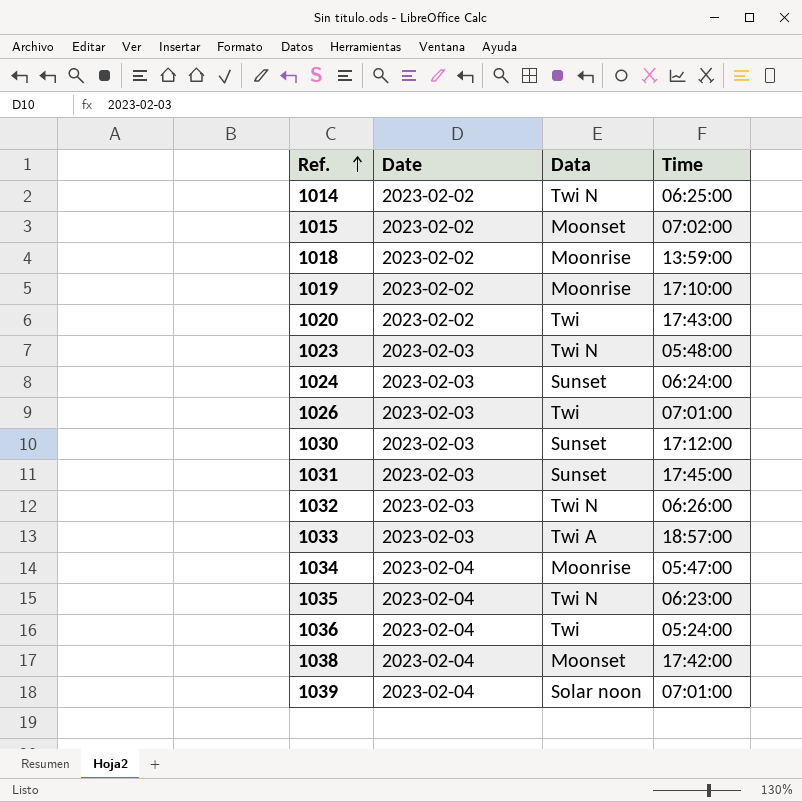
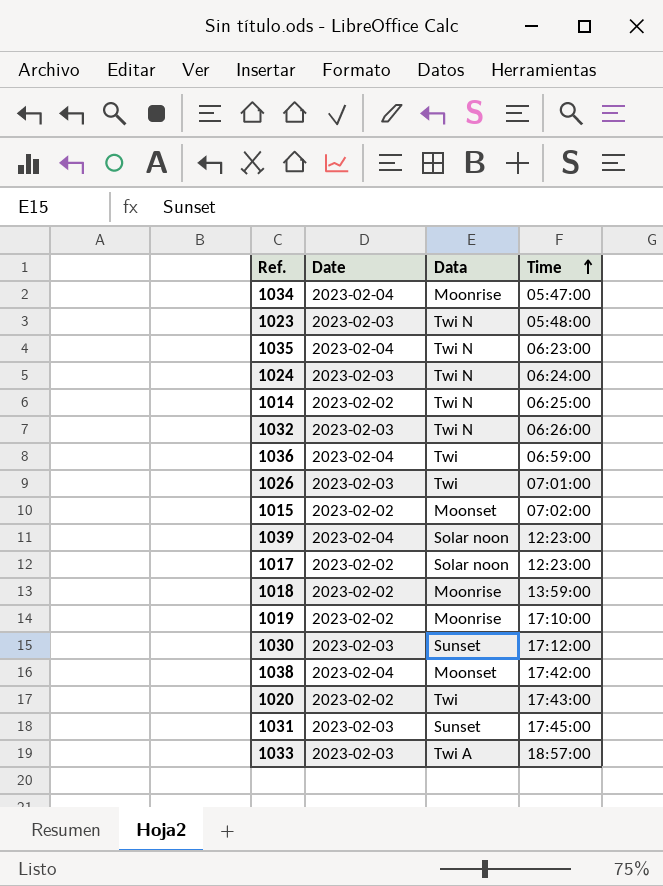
row order: Ref. ascending -> Time ascending
1024 | Data: Sunset -> Twi N
1036 | Time: 05:24:00 -> 06:59:00
1039 | Time: 07:01:00 -> 12:23:00
row 1017: none -> 2023-02-02 | Solar noon | 12:23:00

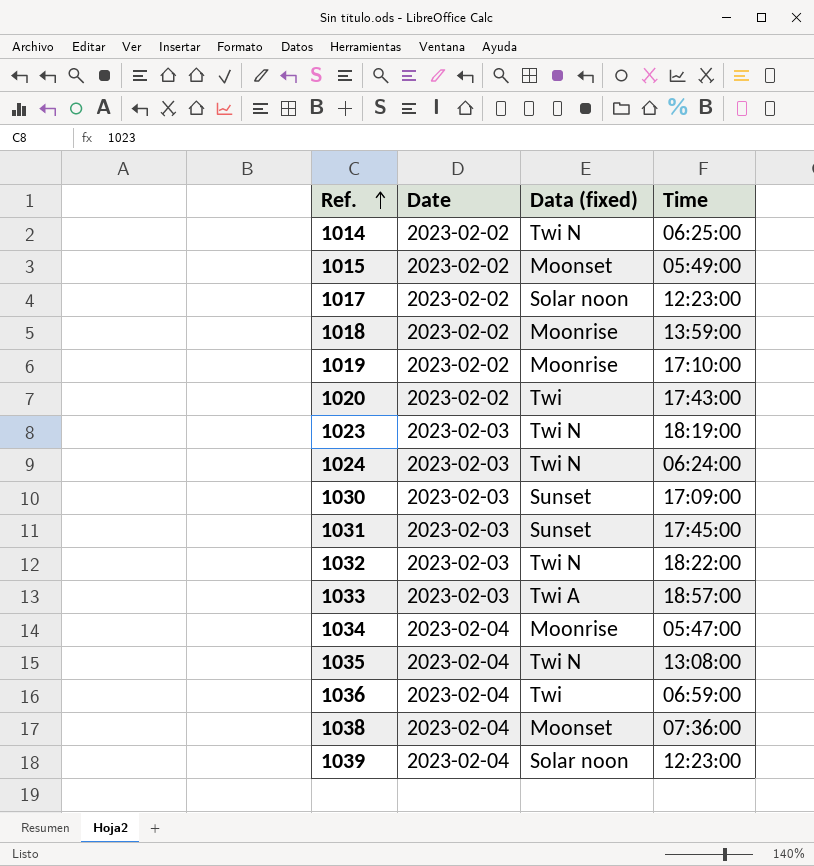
row order: Time ascending -> Ref. ascending
column name: Data -> Data (fixed)
row 1026: 2023-02-03 | Twi | 07:01:00 -> none
1015 | Time: 07:02:00 -> 05:49:00
1023 | Time: 05:48:00 -> 18:19:00
1030 | Time: 17:12:00 -> 17:09:00
1032 | Time: 06:26:00 -> 18:22:00
1035 | Time: 06:23:00 -> 13:08:00
1038 | Time: 17:42:00 -> 07:36:00

